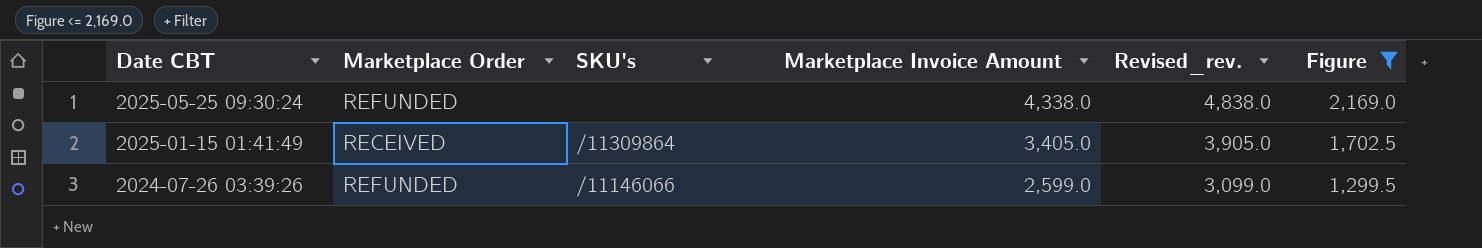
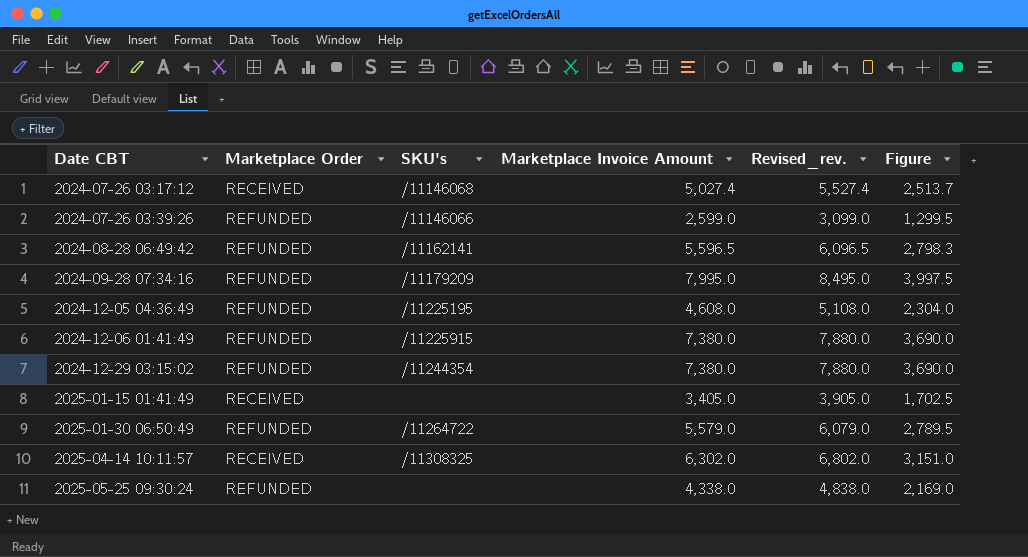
filter: Figure <= 2,169.0 -> none
row order: Date CBT descending -> Date CBT ascending
2025-01-15 01:41:49 | SKU's: /11309864 -> none

